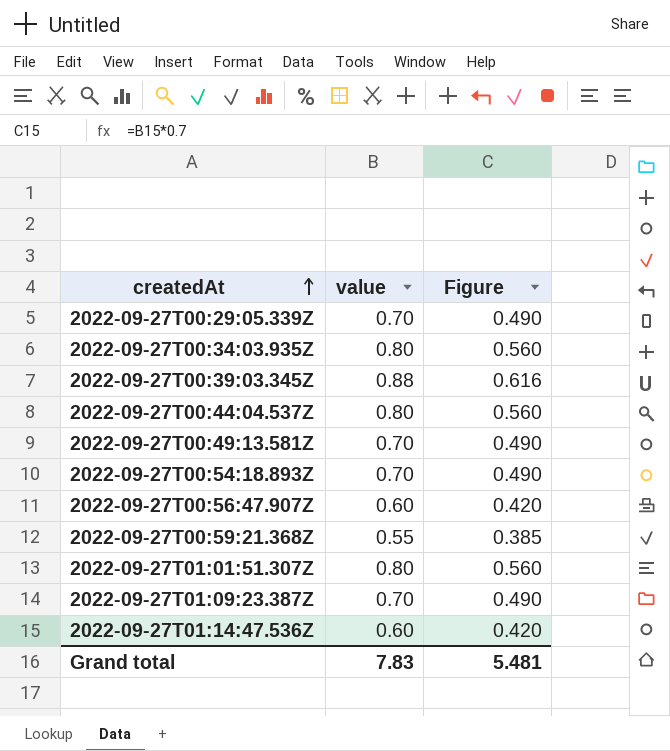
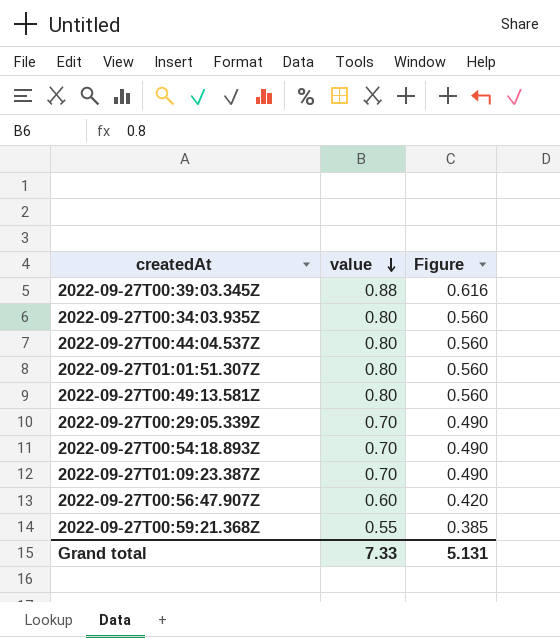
row order: createdAt ascending -> value descending
row 2022-09-27T01:14:47.536Z: 0.60 | 0.420 -> none
2022-09-27T00:49:13.581Z | value: 0.70 -> 0.80
2022-09-27T00:49:13.581Z | Figure: 0.490 -> 0.560
Grand total | value: 7.83 -> 7.33
Grand total | Figure: 5.481 -> 5.131

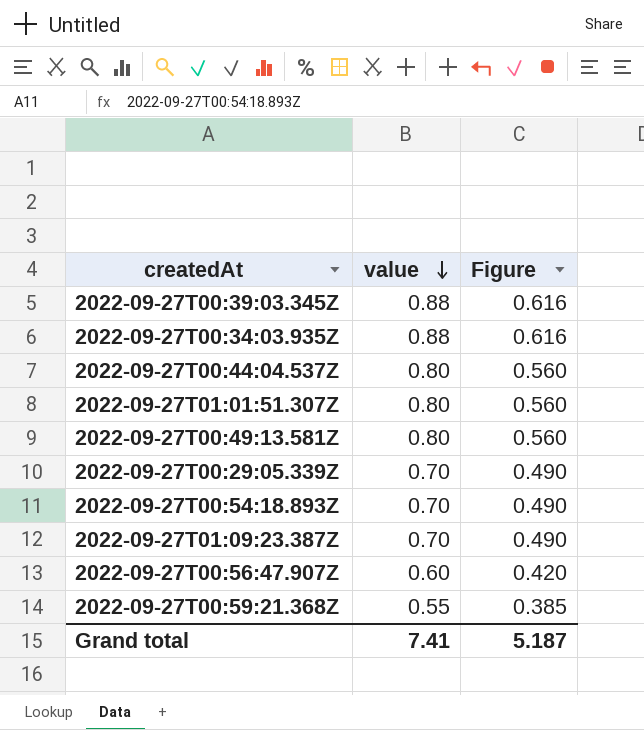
2022-09-27T00:34:03.935Z | value: 0.80 -> 0.88
2022-09-27T00:34:03.935Z | Figure: 0.560 -> 0.616
Grand total | value: 7.33 -> 7.41
Grand total | Figure: 5.131 -> 5.187

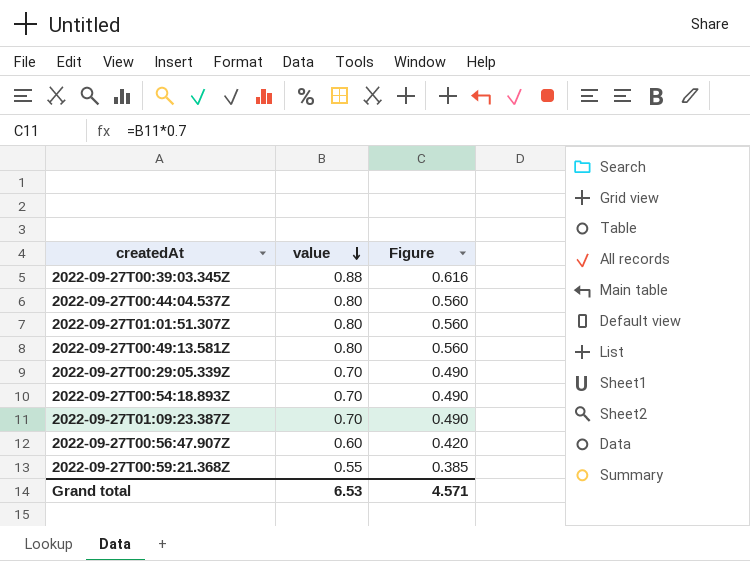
row 2022-09-27T00:34:03.935Z: 0.88 | 0.616 -> none
Grand total | value: 7.41 -> 6.53
Grand total | Figure: 5.187 -> 4.571

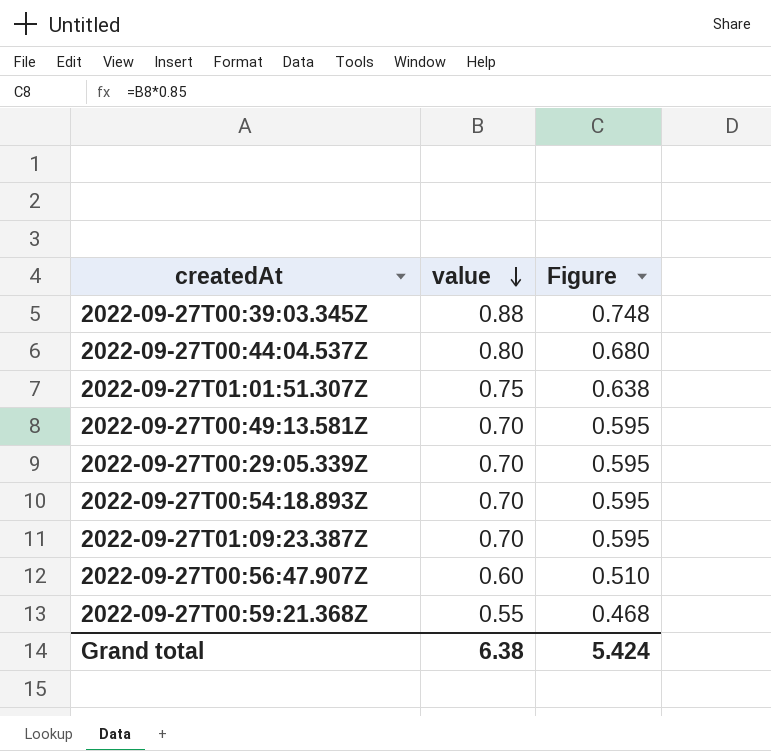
column Figure | formula: [value] * 0.7 -> [value] * 0.85
2022-09-27T01:01:51.307Z | value: 0.80 -> 0.75
2022-09-27T00:49:13.581Z | value: 0.80 -> 0.70
Grand total | value: 6.53 -> 6.38
Grand total | Figure: 4.571 -> 5.424

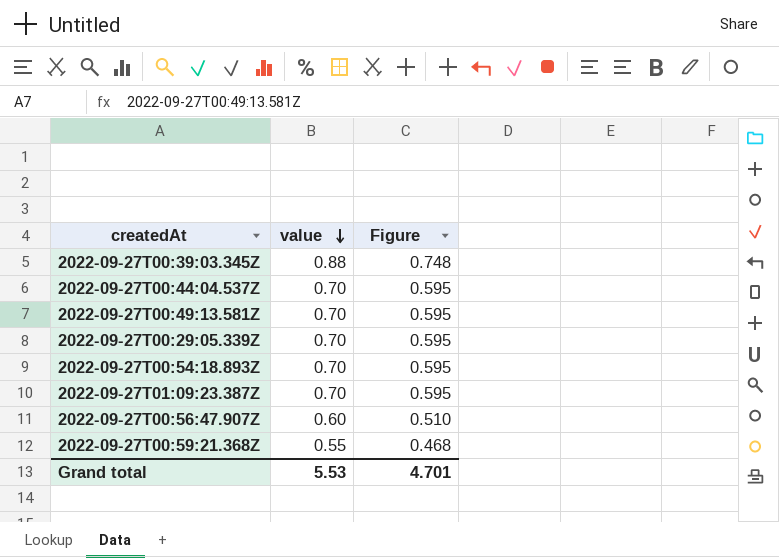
row 2022-09-27T01:01:51.307Z: 0.75 | 0.638 -> none
2022-09-27T00:44:04.537Z | value: 0.80 -> 0.70
2022-09-27T00:44:04.537Z | Figure: 0.680 -> 0.595
Grand total | value: 6.38 -> 5.53
Grand total | Figure: 5.424 -> 4.701

